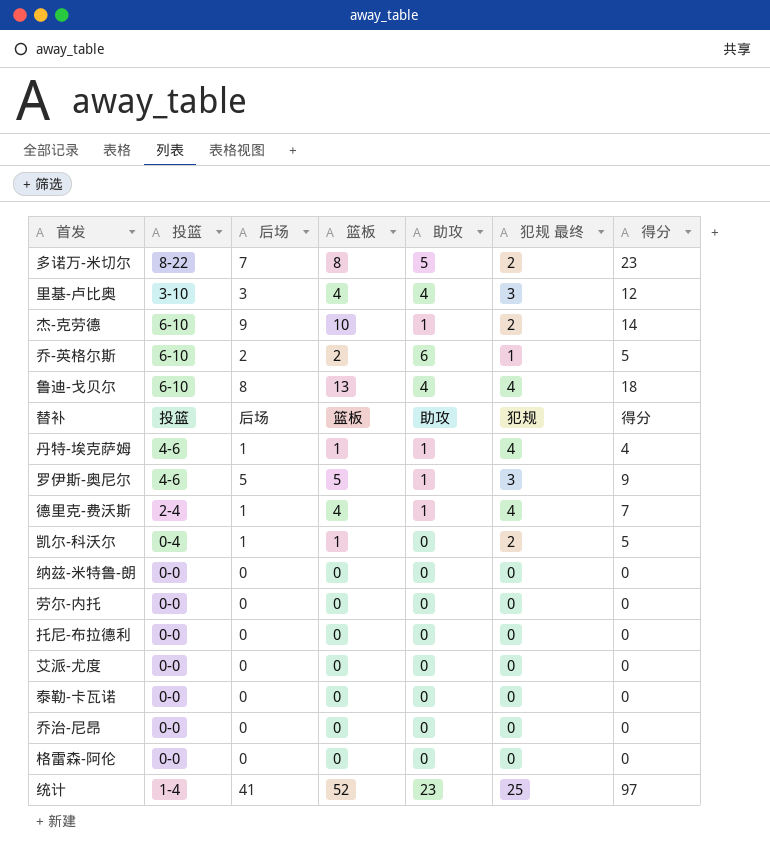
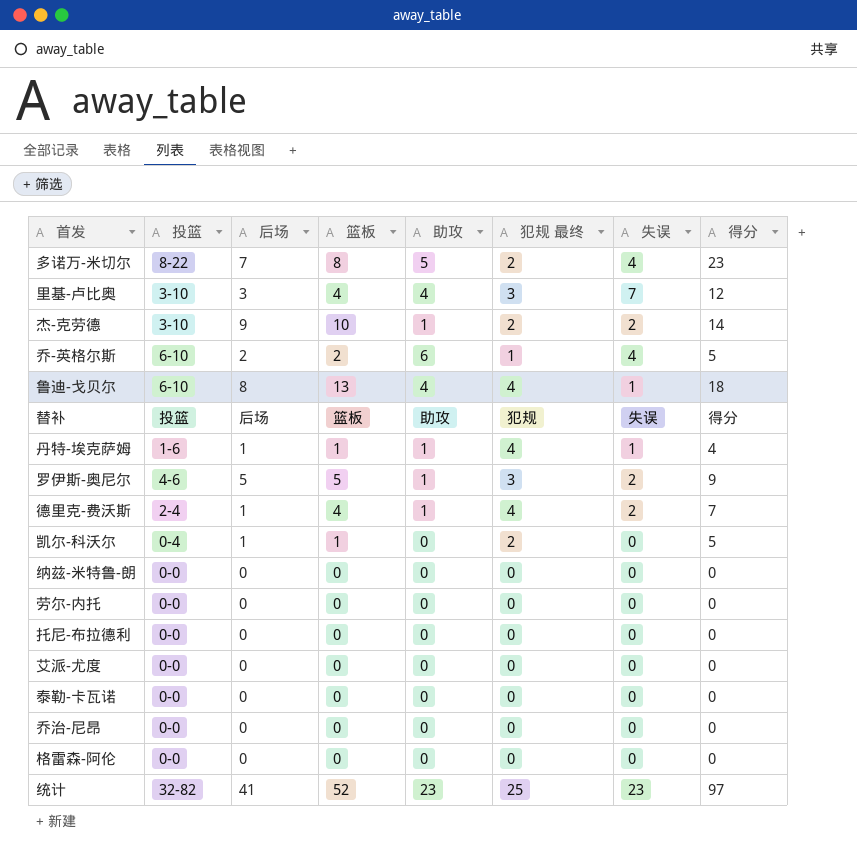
column 失误 | position: none -> 7
杰-克劳德 | 投篮: 6-10 -> 3-10
丹特-埃克萨姆 | 投篮: 4-6 -> 1-6
统计 | 投篮: 1-4 -> 32-82

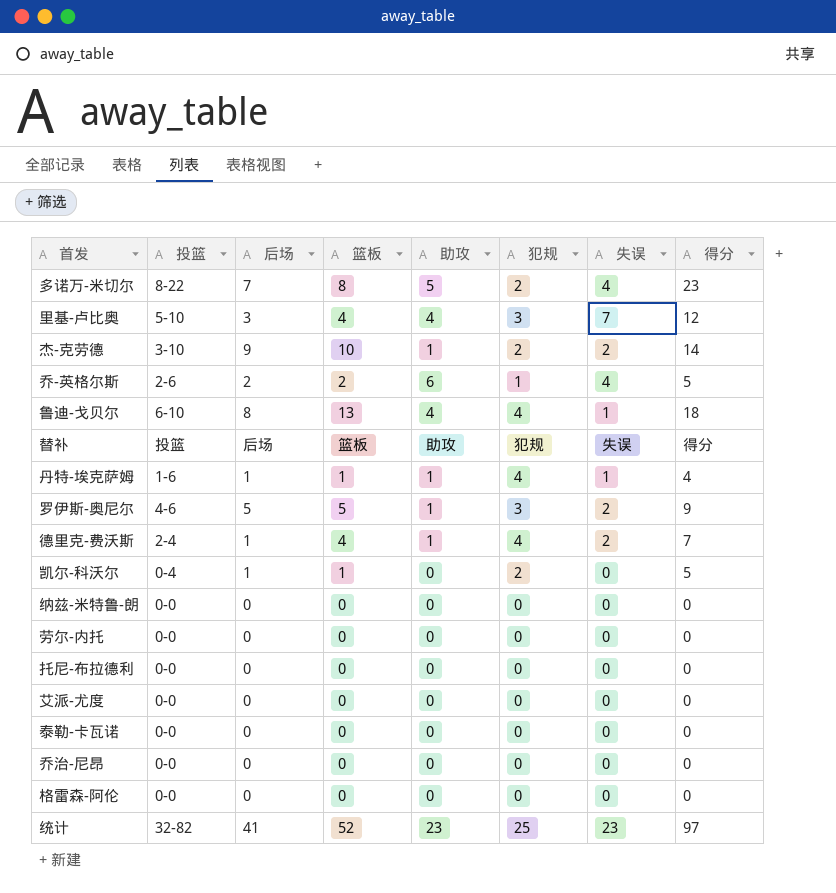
column name: 犯规 最终 -> 犯规
里基-卢比奥 | 投篮: 3-10 -> 5-10
乔-英格尔斯 | 投篮: 6-10 -> 2-6

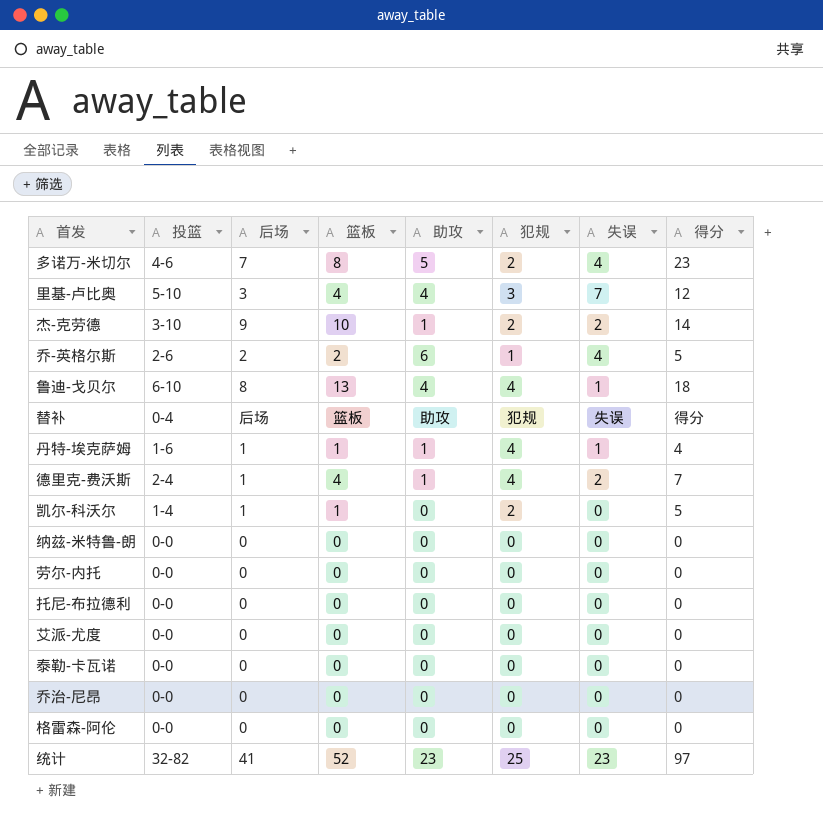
row 罗伊斯-奥尼尔: 4-6 | 5 | 5 | 1 | 3 | 2 | 9 -> none
多诺万-米切尔 | 投篮: 8-22 -> 4-6
替补 | 投篮: 投篮 -> 0-4
凯尔-科沃尔 | 投篮: 0-4 -> 1-4

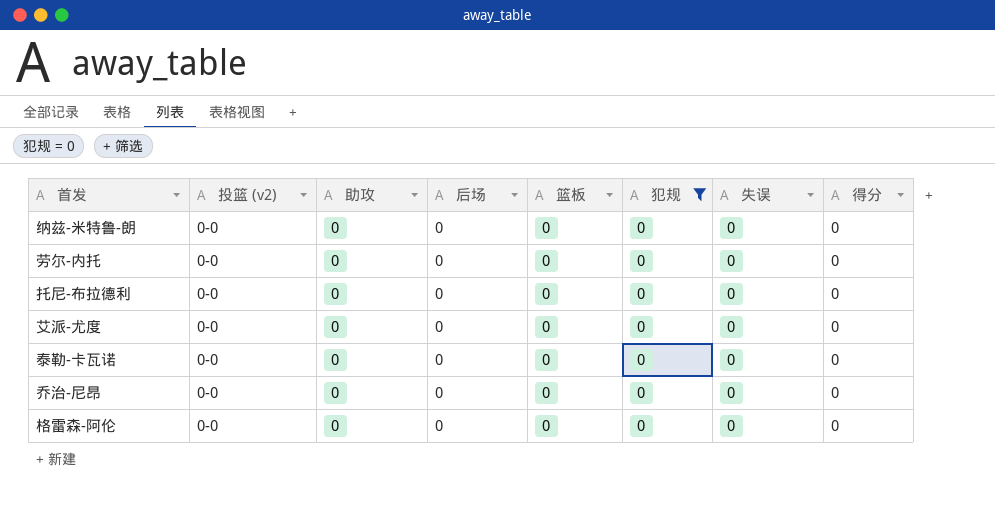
filter: none -> 犯规 = 0
column name: 投篮 -> 投篮 (v2)
column 助攻 | position: 5 -> 3

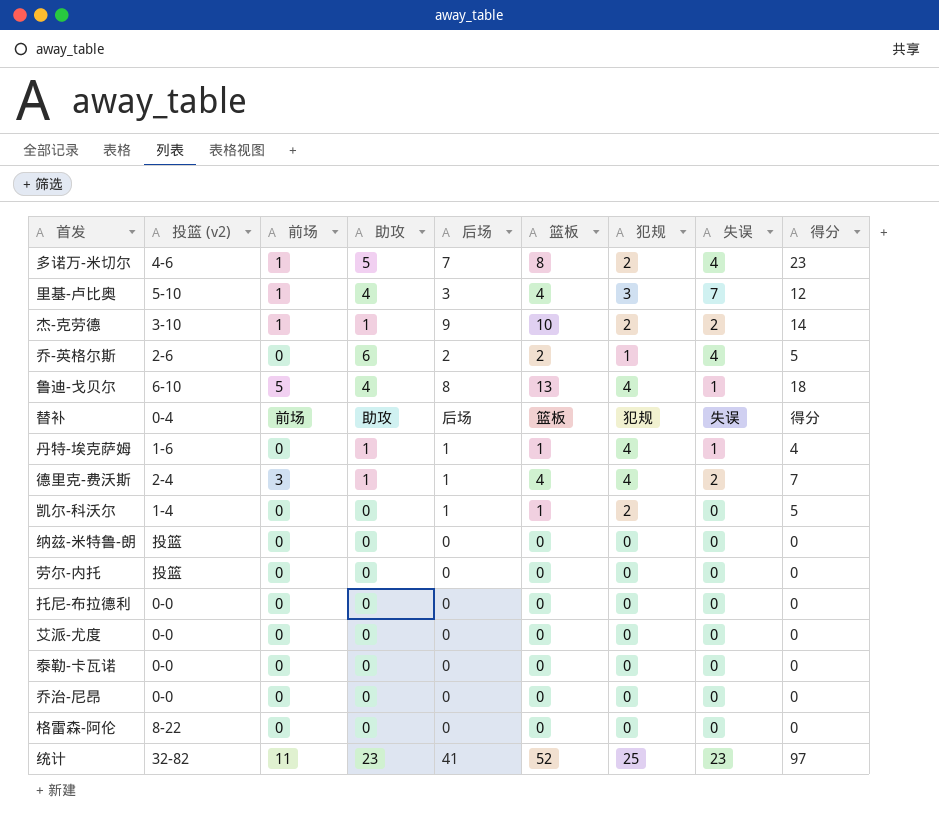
filter: 犯规 = 0 -> none
column 前场 | position: none -> 3
纳兹-米特鲁-朗 | 投篮 (v2): 0-0 -> 投篮
劳尔-内托 | 投篮 (v2): 0-0 -> 投篮
格雷森-阿伦 | 投篮 (v2): 0-0 -> 8-22

